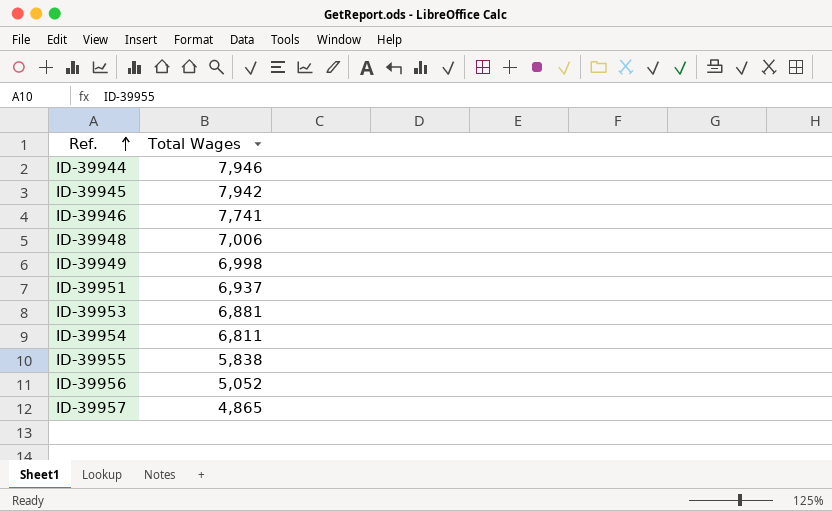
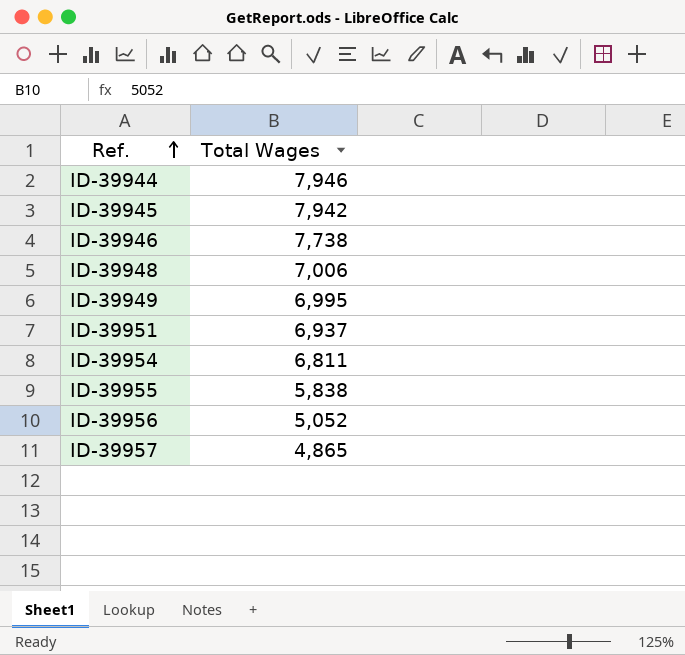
row ID-39953: 6,881 -> none
ID-39946 | Total Wages: 7,741 -> 7,738
ID-39949 | Total Wages: 6,998 -> 6,995

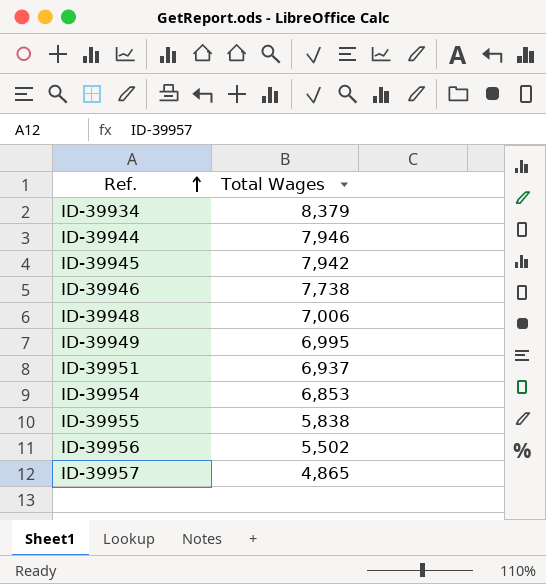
row ID-39934: none -> 8,379
ID-39954 | Total Wages: 6,811 -> 6,853
ID-39956 | Total Wages: 5,052 -> 5,502

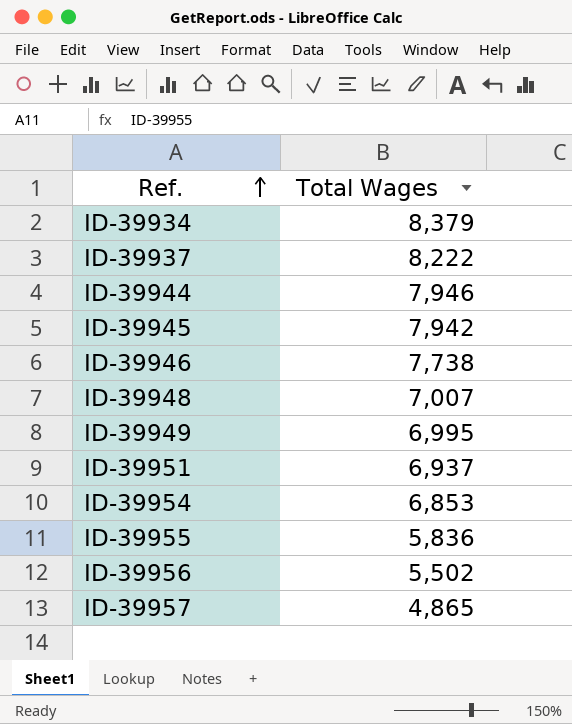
row ID-39937: none -> 8,222
ID-39948 | Total Wages: 7,006 -> 7,007
ID-39955 | Total Wages: 5,838 -> 5,836

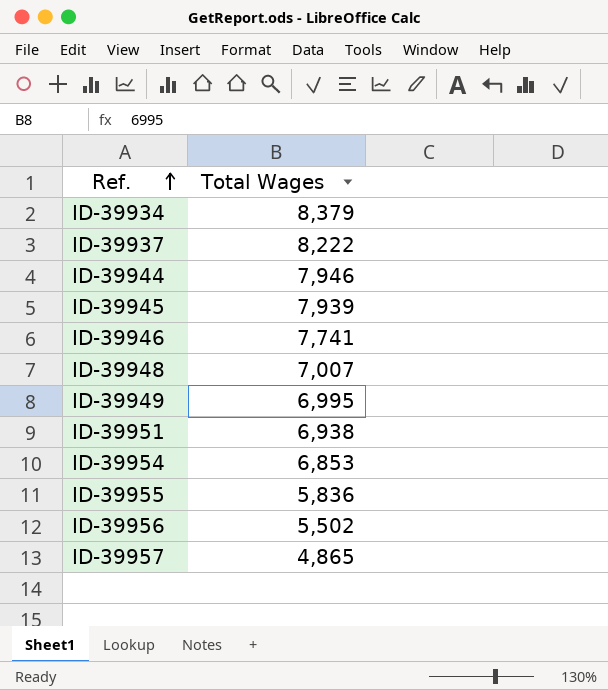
ID-39945 | Total Wages: 7,942 -> 7,939
ID-39946 | Total Wages: 7,738 -> 7,741
ID-39951 | Total Wages: 6,937 -> 6,938

